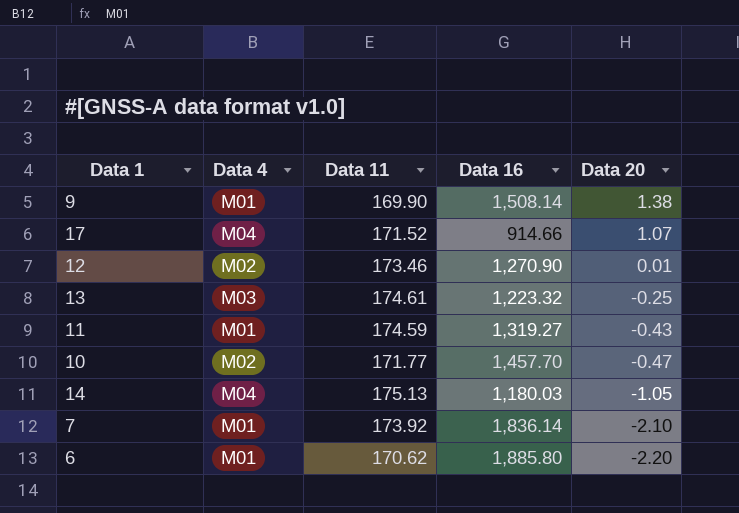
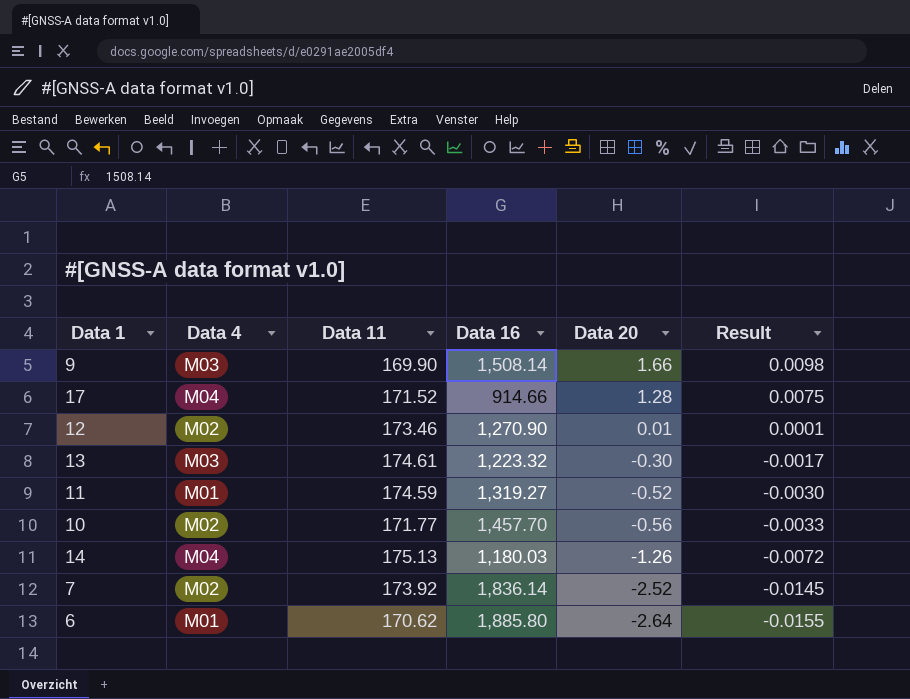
column Result | formula: none -> [Data 20] / [Data 11]
9 | Data 4: M01 -> M03
9 | Data 20: 1.38 -> 1.66
17 | Data 20: 1.07 -> 1.28
13 | Data 20: -0.25 -> -0.30
11 | Data 20: -0.43 -> -0.52
10 | Data 20: -0.47 -> -0.56
14 | Data 20: -1.05 -> -1.26
7 | Data 4: M01 -> M02
7 | Data 20: -2.10 -> -2.52
6 | Data 20: -2.20 -> -2.64

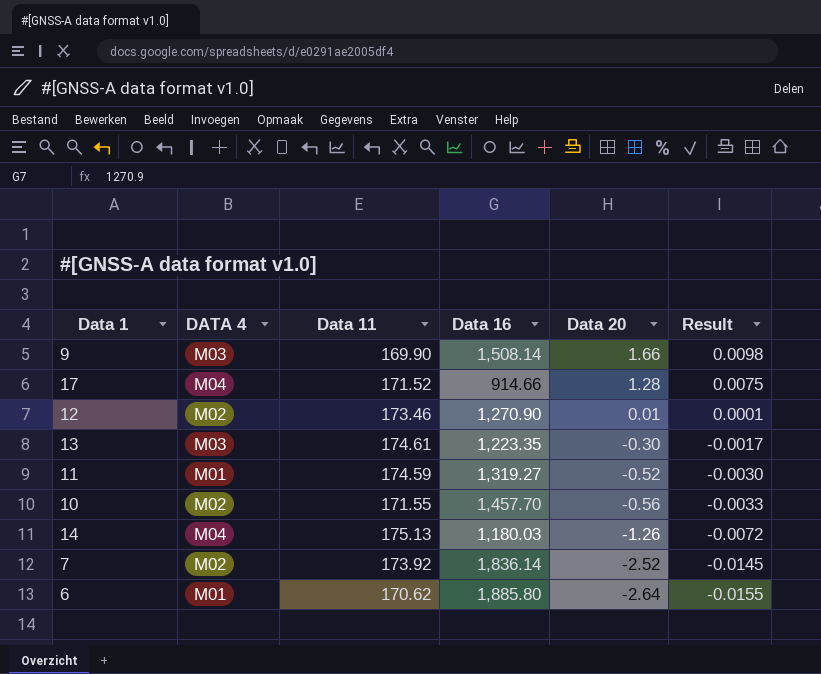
column name: Data 4 -> DATA 4
13 | Data 16: 1,223.32 -> 1,223.35
10 | Data 11: 171.77 -> 171.55

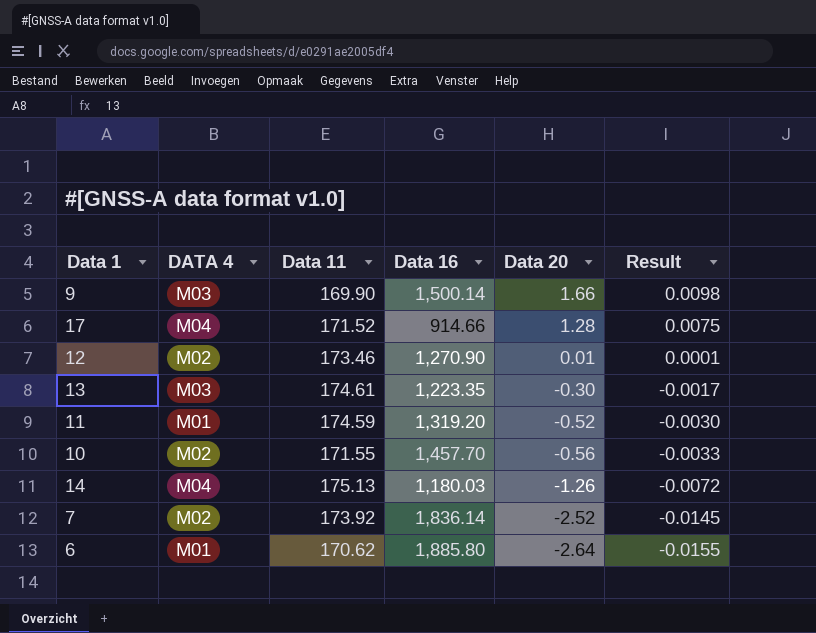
9 | Data 16: 1,508.14 -> 1,500.14
11 | Data 16: 1,319.27 -> 1,319.20

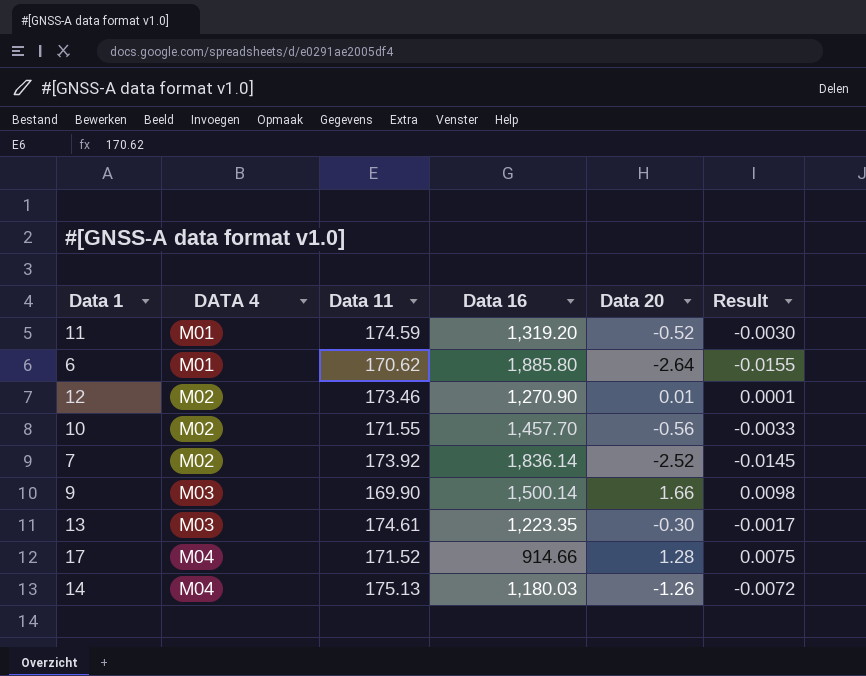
row order: Data 20 descending -> DATA 4 ascending

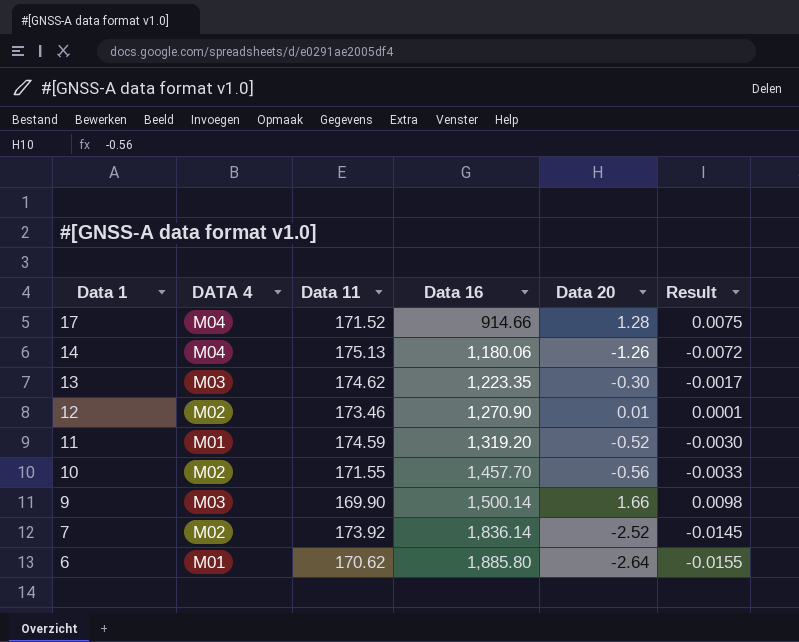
row order: DATA 4 ascending -> Data 1 descending
14 | Data 16: 1,180.03 -> 1,180.06
13 | Data 11: 174.61 -> 174.62

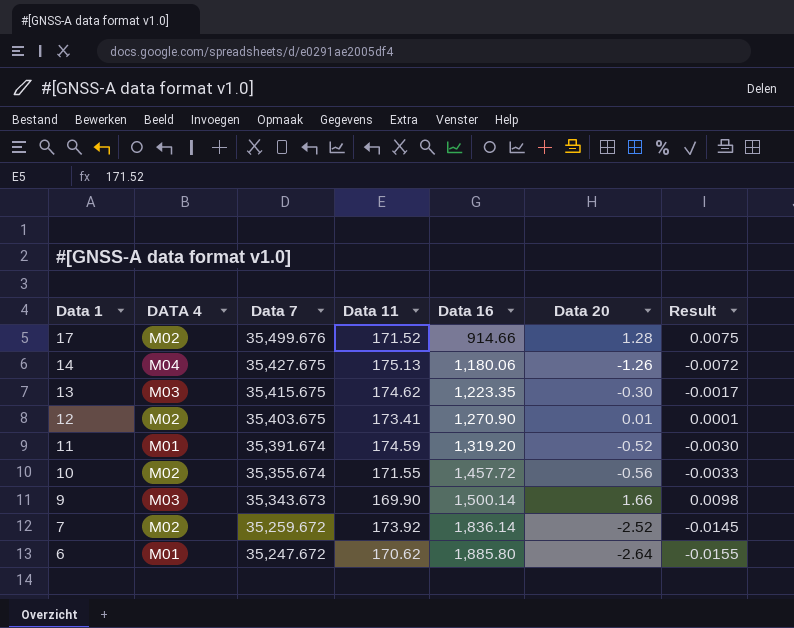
column Data 7 | position: none -> 3
17 | DATA 4: M04 -> M02
12 | Data 11: 173.46 -> 173.41
10 | Data 16: 1,457.70 -> 1,457.72

